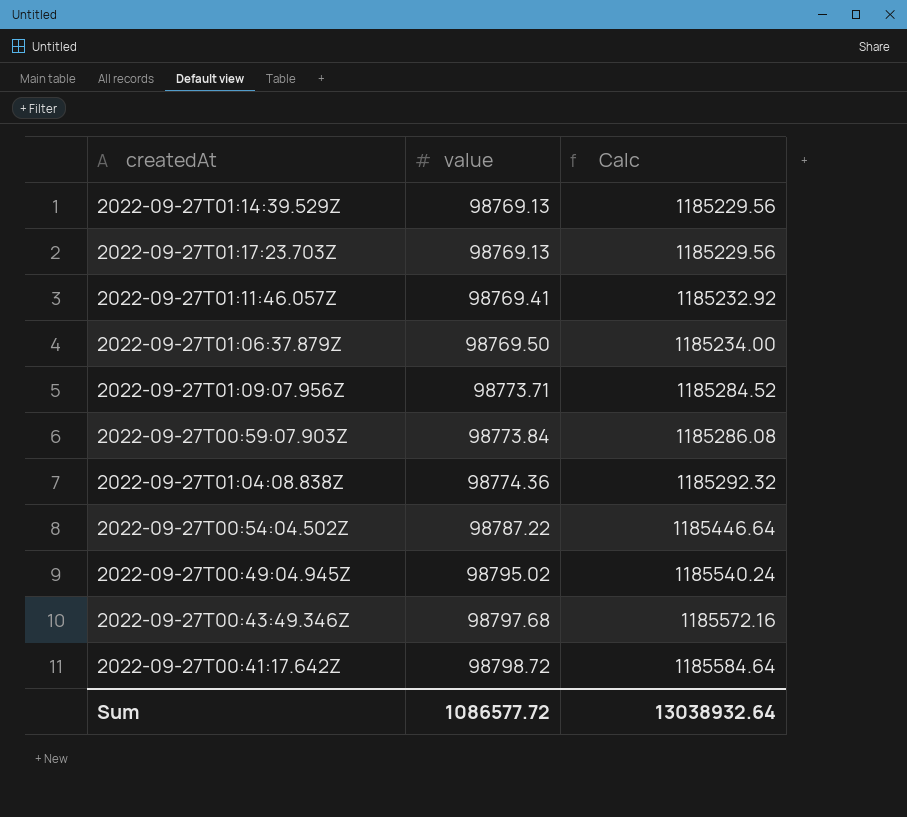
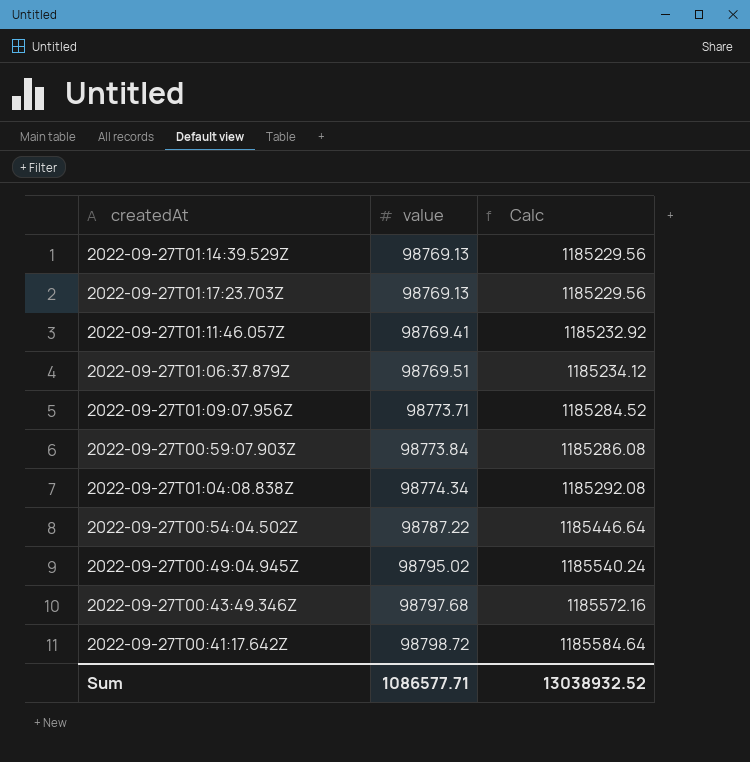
2022-09-27T01:06:37.879Z | value: 98769.50 -> 98769.51
2022-09-27T01:06:37.879Z | Calc: 1185234.00 -> 1185234.12
2022-09-27T01:04:08.838Z | value: 98774.36 -> 98774.34
2022-09-27T01:04:08.838Z | Calc: 1185292.32 -> 1185292.08
Sum | value: 1086577.72 -> 1086577.71
Sum | Calc: 13038932.64 -> 13038932.52

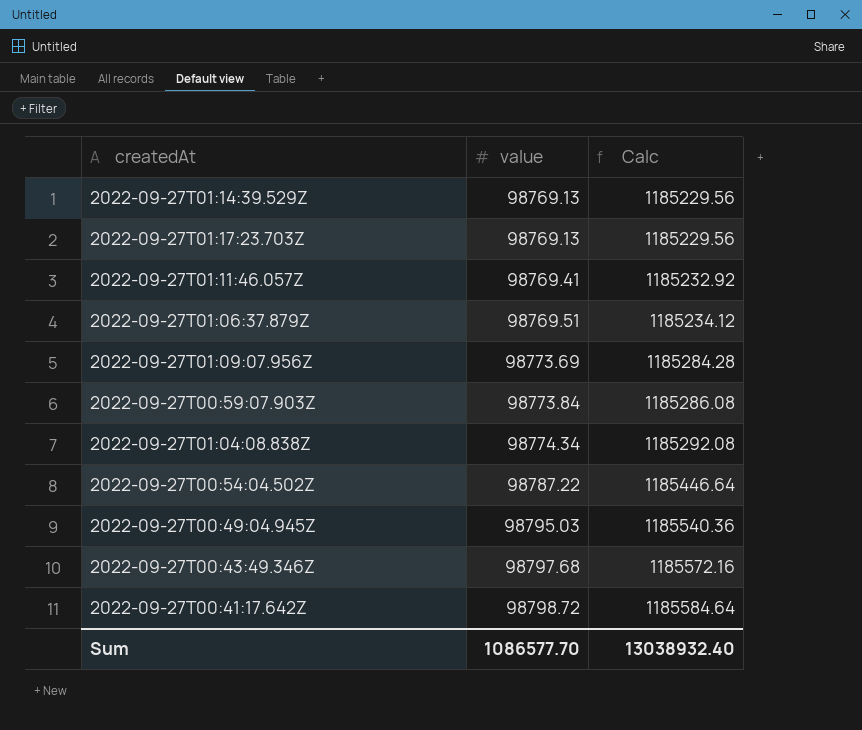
2022-09-27T01:09:07.956Z | value: 98773.71 -> 98773.69
2022-09-27T01:09:07.956Z | Calc: 1185284.52 -> 1185284.28
2022-09-27T00:49:04.945Z | value: 98795.02 -> 98795.03
2022-09-27T00:49:04.945Z | Calc: 1185540.24 -> 1185540.36
Sum | value: 1086577.71 -> 1086577.70
Sum | Calc: 13038932.52 -> 13038932.40

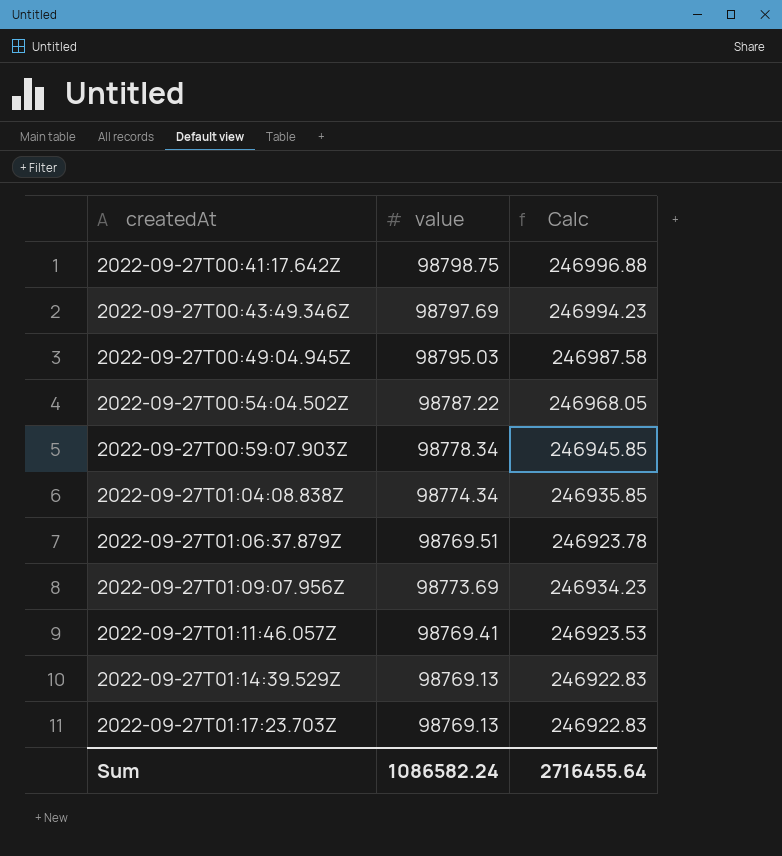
row order: value ascending -> createdAt ascending
column Calc | formula: [value] * 12 -> [value] * 2.5
2022-09-27T00:41:17.642Z | value: 98798.72 -> 98798.75
2022-09-27T00:43:49.346Z | value: 98797.68 -> 98797.69
2022-09-27T00:59:07.903Z | value: 98773.84 -> 98778.34
Sum | value: 1086577.70 -> 1086582.24
Sum | Calc: 13038932.40 -> 2716455.64

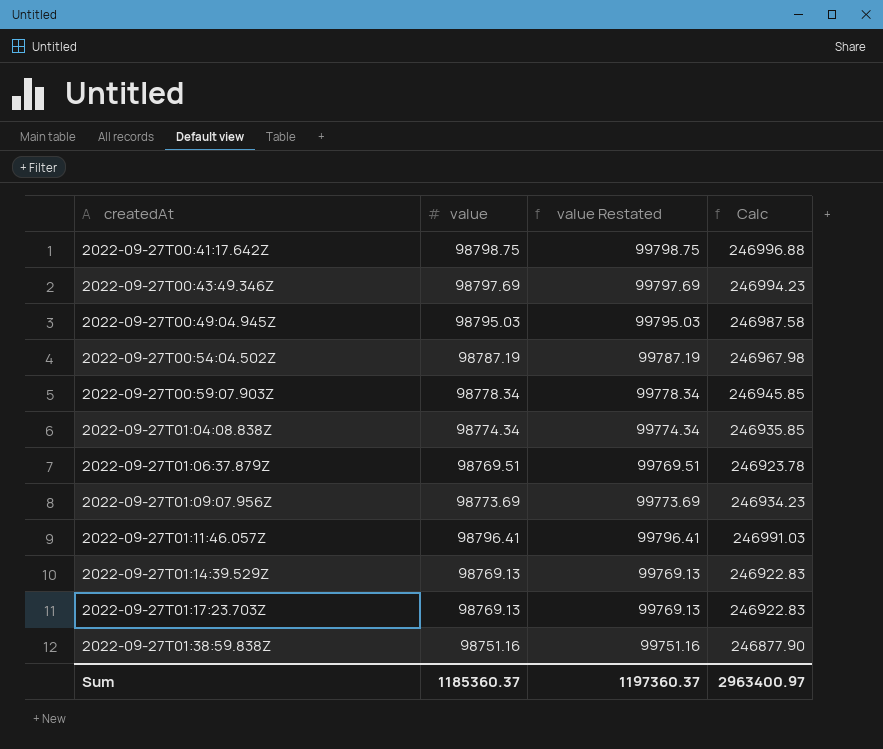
column value Restated | formula: none -> [value] + 1000
2022-09-27T00:54:04.502Z | value: 98787.22 -> 98787.19
2022-09-27T00:54:04.502Z | Calc: 246968.05 -> 246967.98
2022-09-27T01:11:46.057Z | value: 98769.41 -> 98796.41
2022-09-27T01:11:46.057Z | Calc: 246923.53 -> 246991.03
row 2022-09-27T01:38:59.838Z: none -> 98751.16 | 99751.16 | 246877.90
Sum | value: 1086582.24 -> 1185360.37
Sum | Calc: 2716455.64 -> 2963400.97

